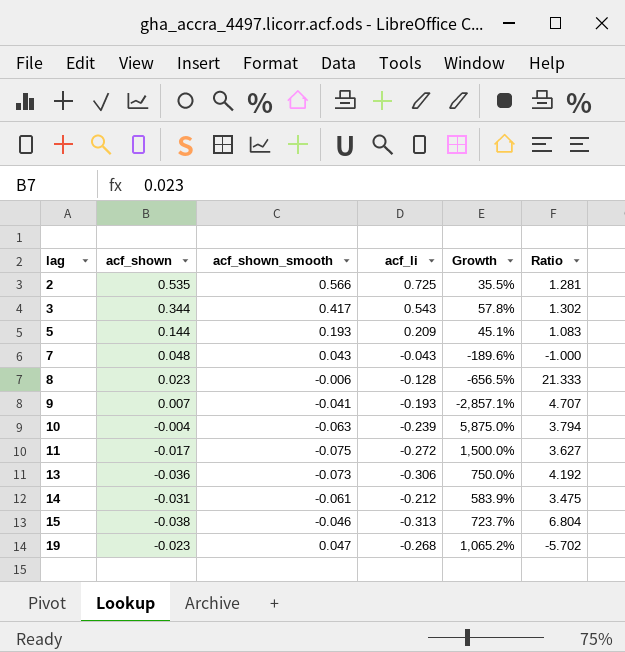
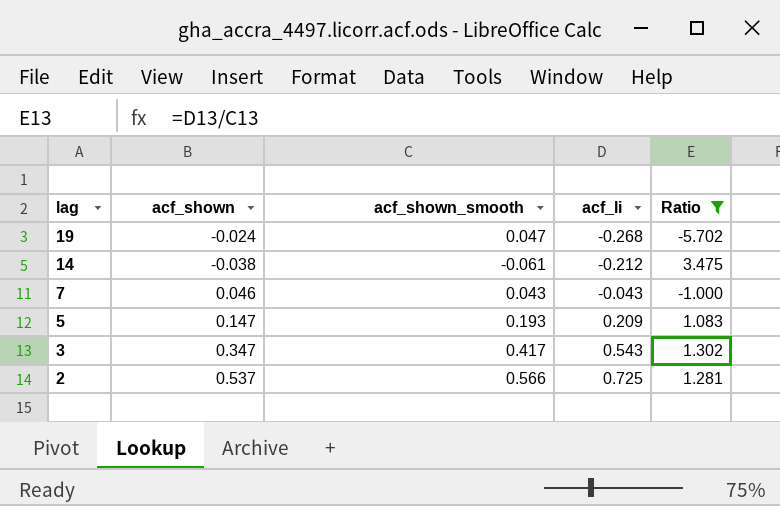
filter: none -> Ratio <= 3.475
row order: lag ascending -> lag descending
column Growth | formula: ([acf_li] - [acf_shown]) / [acf_shown] -> none
19 | acf_shown: -0.023 -> -0.024
14 | acf_shown: -0.031 -> -0.038
7 | acf_shown: 0.048 -> 0.046
5 | acf_shown: 0.144 -> 0.147
3 | acf_shown: 0.344 -> 0.347
2 | acf_shown: 0.535 -> 0.537

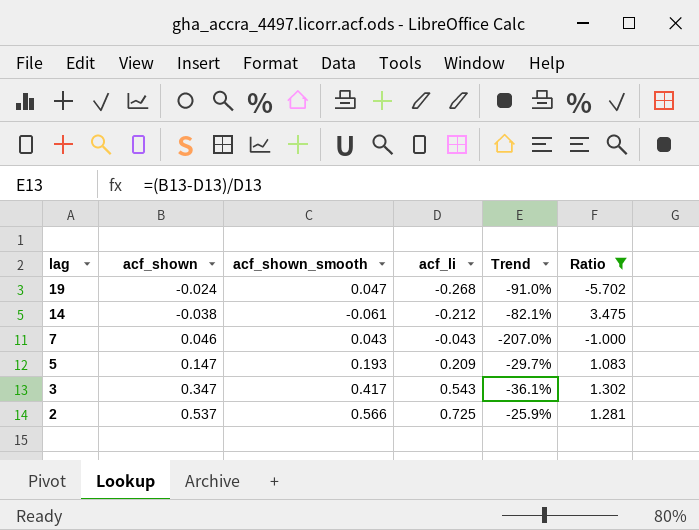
column Trend | formula: none -> ([acf_shown] - [acf_li]) / [acf_li]

